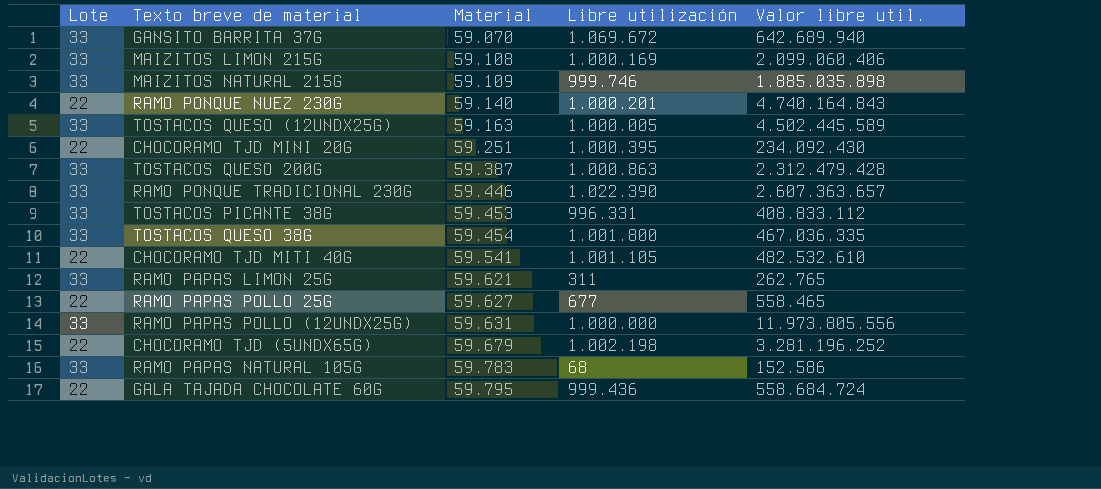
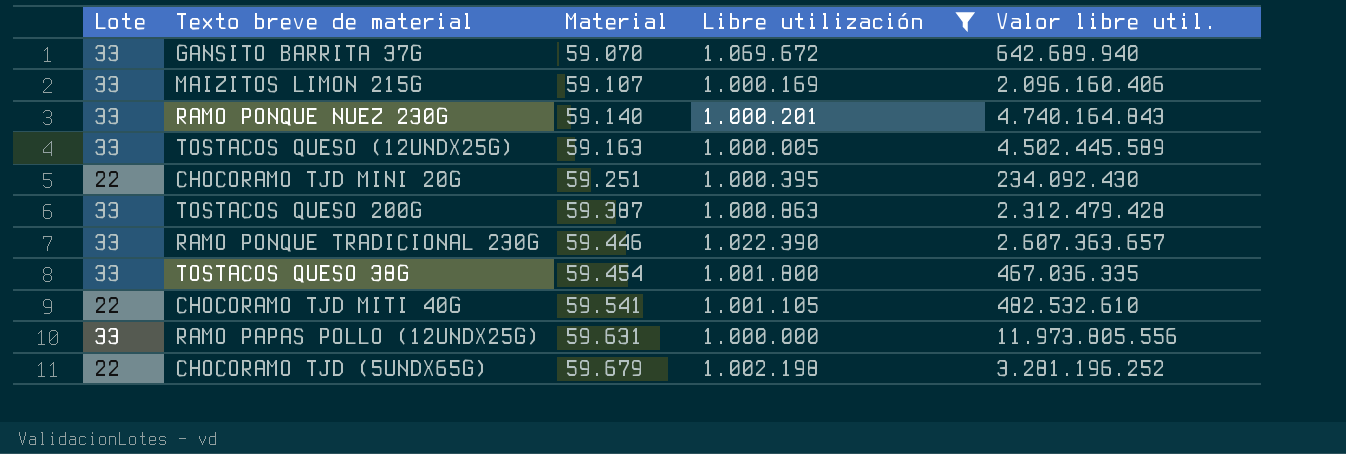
filter: none -> Libre utilización >= 1.000.000
MAIZITOS LIMON 215G | Material: 59.108 -> 59.107
MAIZITOS LIMON 215G | Valor libre util.: 2.099.060.406 -> 2.096.160.406
RAMO PONQUE NUEZ 230G | Lote: 22 -> 33

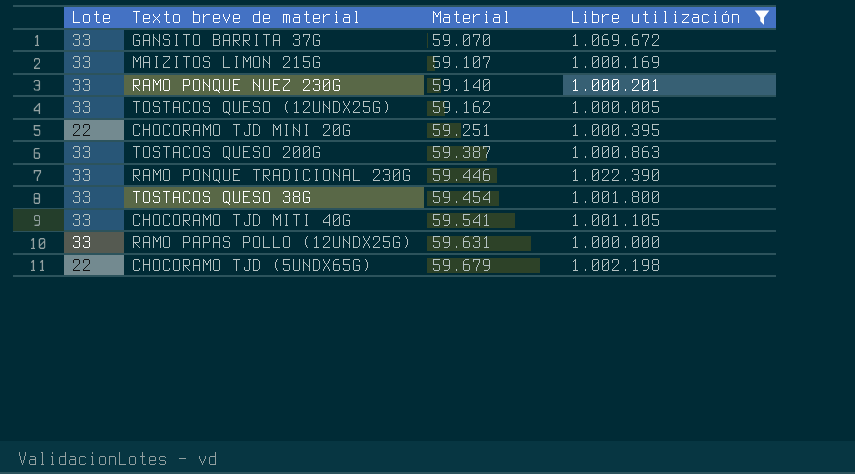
column Valor libre util. | position: 5 -> none
TOSTACOS QUESO (12UNDX25G) | Material: 59.163 -> 59.162
CHOCORAMO TJD MITI 40G | Lote: 22 -> 33

